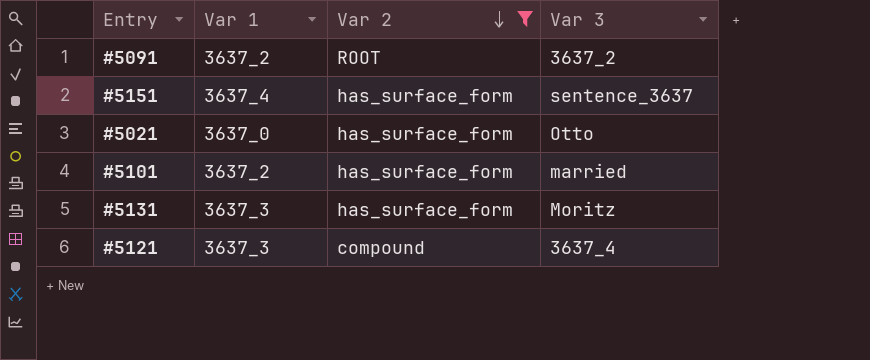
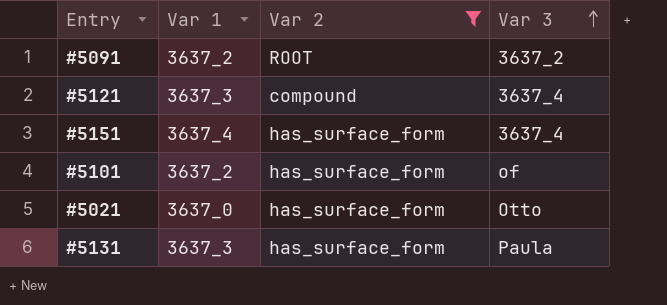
row order: Var 2 descending -> Var 3 ascending
#5151 | Var 3: sentence_3637 -> 3637_4
#5101 | Var 3: married -> of
#5131 | Var 3: Moritz -> Paula

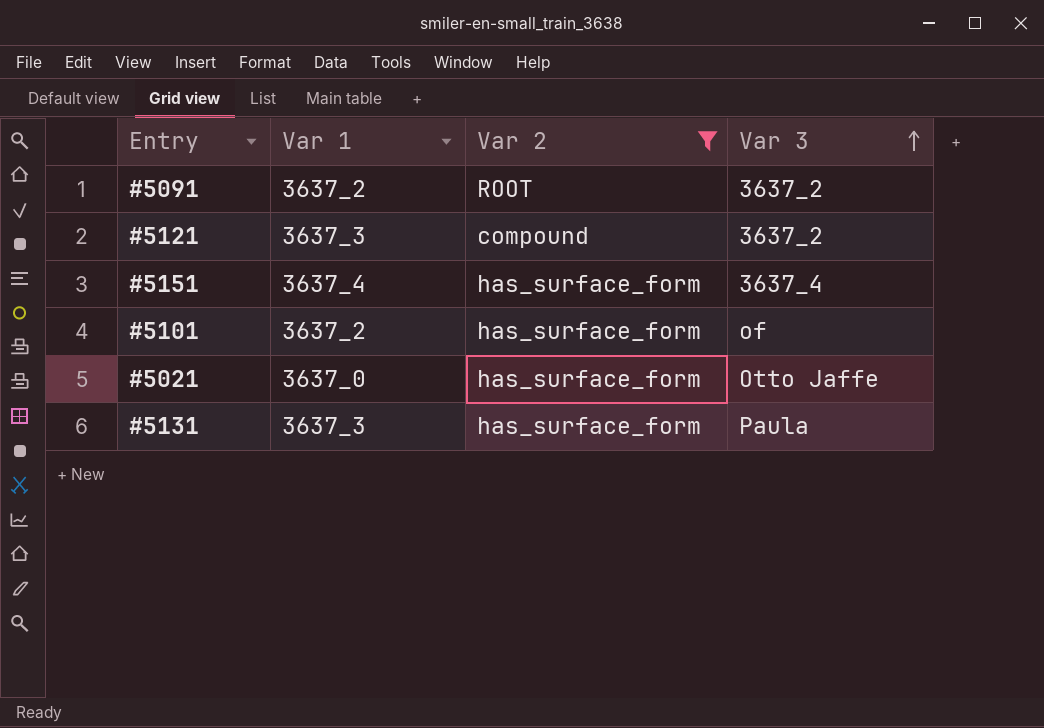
#5121 | Var 3: 3637_4 -> 3637_2
#5021 | Var 3: Otto -> Otto Jaffe

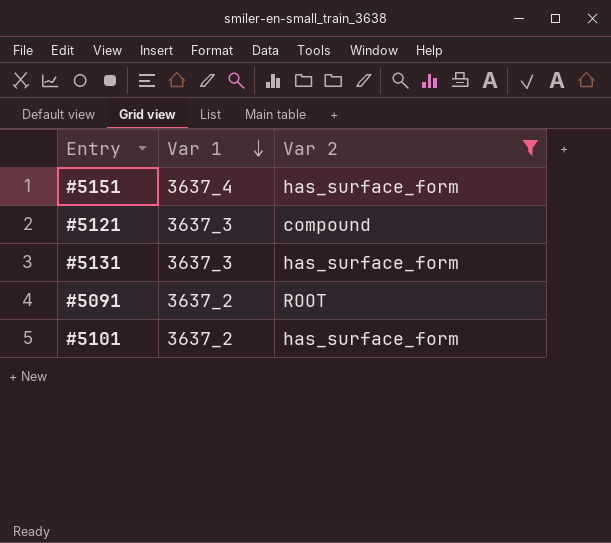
row order: Var 3 ascending -> Var 1 descending
column Var 3 | position: 4 -> none
row #5021: 3637_0 | has_surface_form | Otto Jaffe -> none

